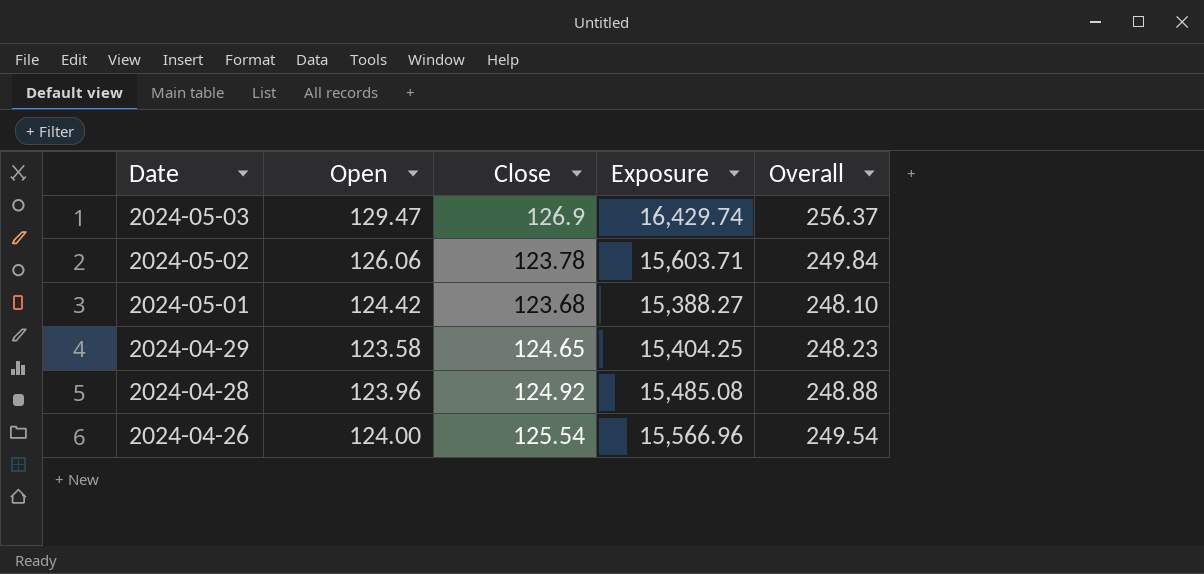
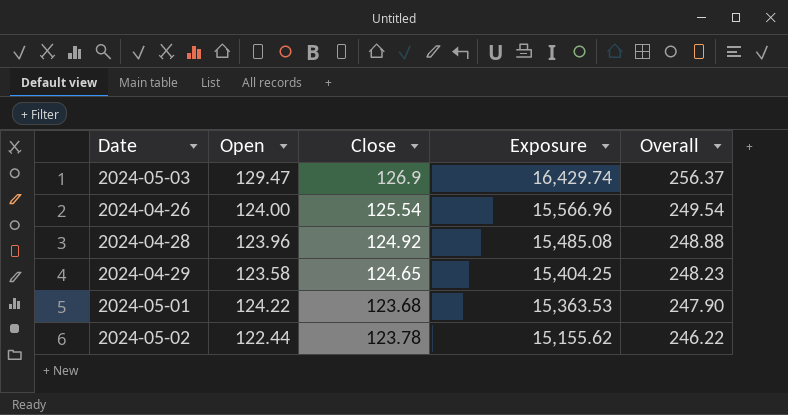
row order: Date descending -> Exposure descending
2024-05-01 | Open: 124.42 -> 124.22
2024-05-01 | Exposure: 15,388.27 -> 15,363.53
2024-05-01 | Overall: 248.10 -> 247.90
2024-05-02 | Open: 126.06 -> 122.44
2024-05-02 | Exposure: 15,603.71 -> 15,155.62
2024-05-02 | Overall: 249.84 -> 246.22

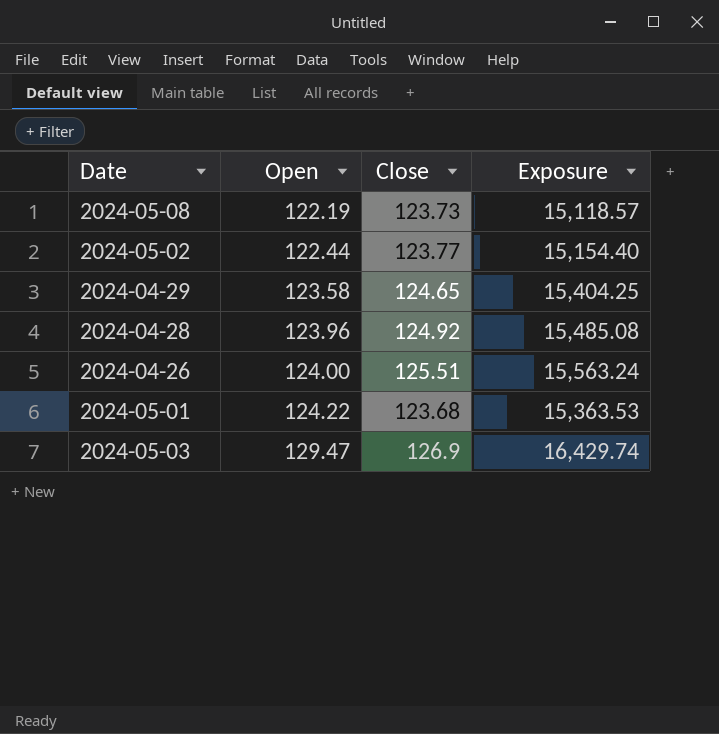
row order: Exposure descending -> Open ascending
column Overall | formula: [Open] + [Close] -> none
row 2024-05-08: none -> 122.19 | 123.73 | 15,118.57
2024-05-02 | Close: 123.78 -> 123.77
2024-05-02 | Exposure: 15,155.62 -> 15,154.40
2024-04-26 | Close: 125.54 -> 125.51
2024-04-26 | Exposure: 15,566.96 -> 15,563.24

